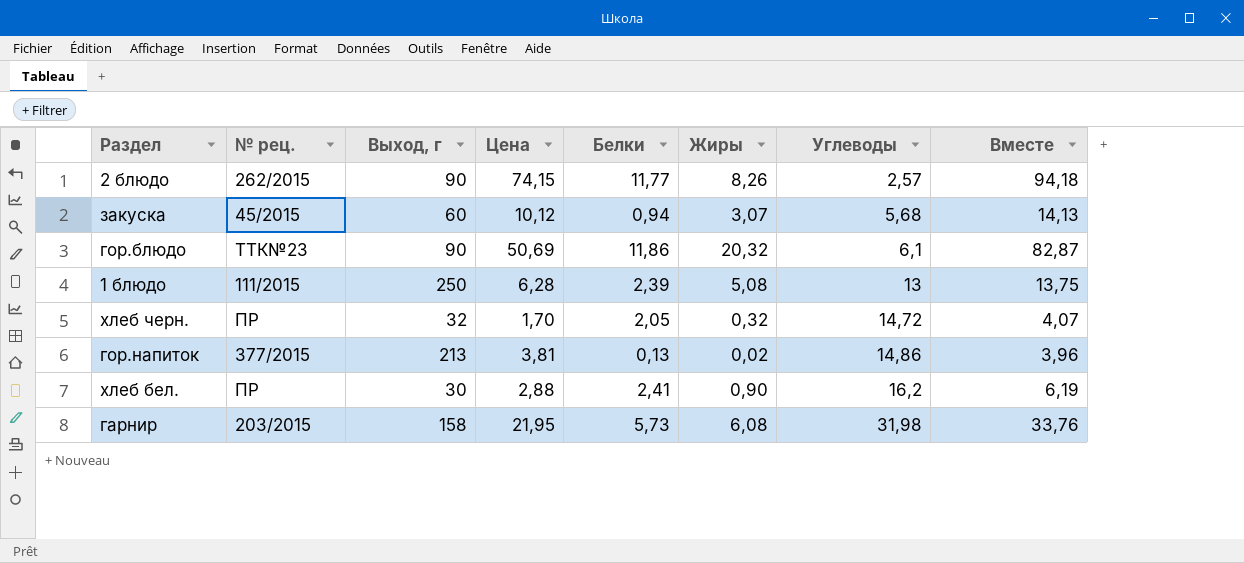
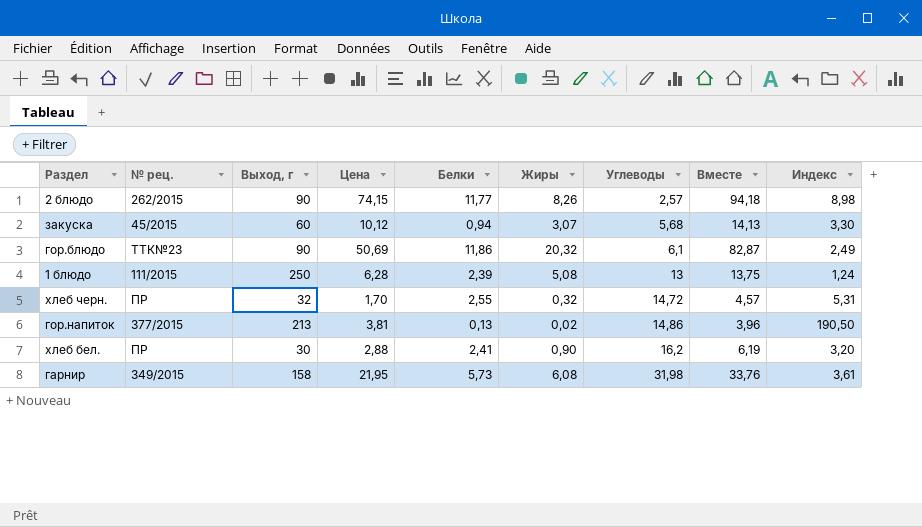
column Индекс | formula: none -> [Цена] / [Жиры]
хлеб черн. | Белки: 2,05 -> 2,55
хлеб черн. | Вместе: 4,07 -> 4,57
гарнир | № рец.: 203/2015 -> 349/2015

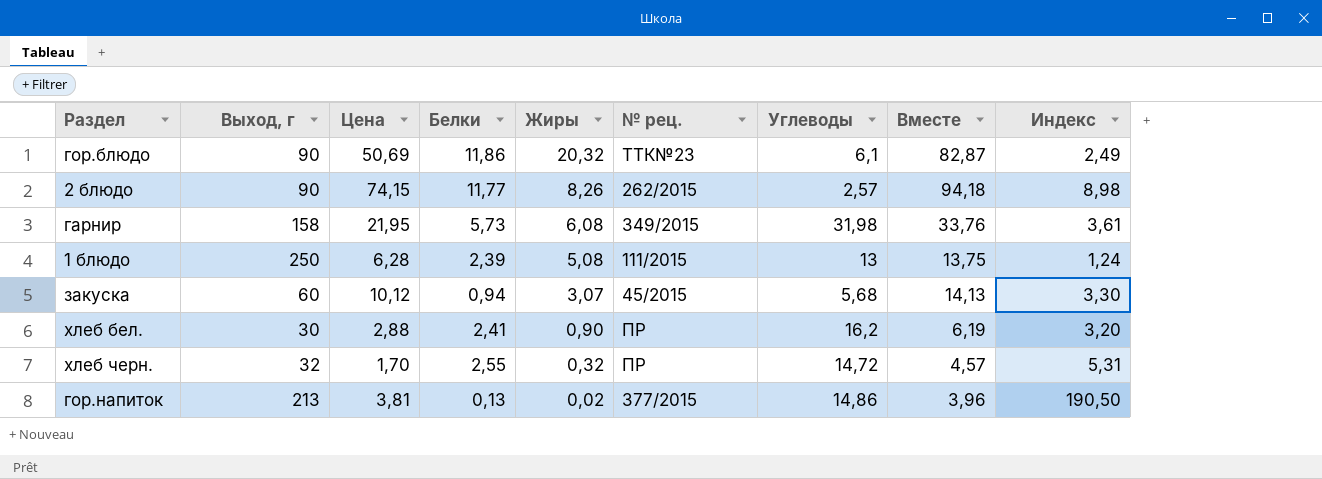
row order: Углеводы ascending -> Жиры descending
column № рец. | position: 2 -> 6

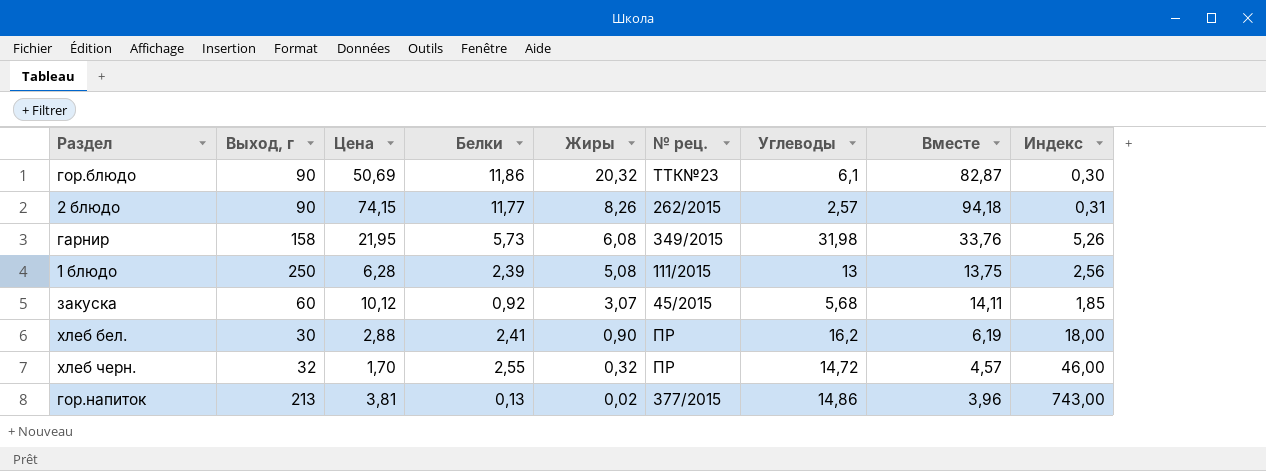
column Индекс | formula: [Цена] / [Жиры] -> [Углеводы] / [Жиры]
закуска | Белки: 0,94 -> 0,92
закуска | Вместе: 14,13 -> 14,11

